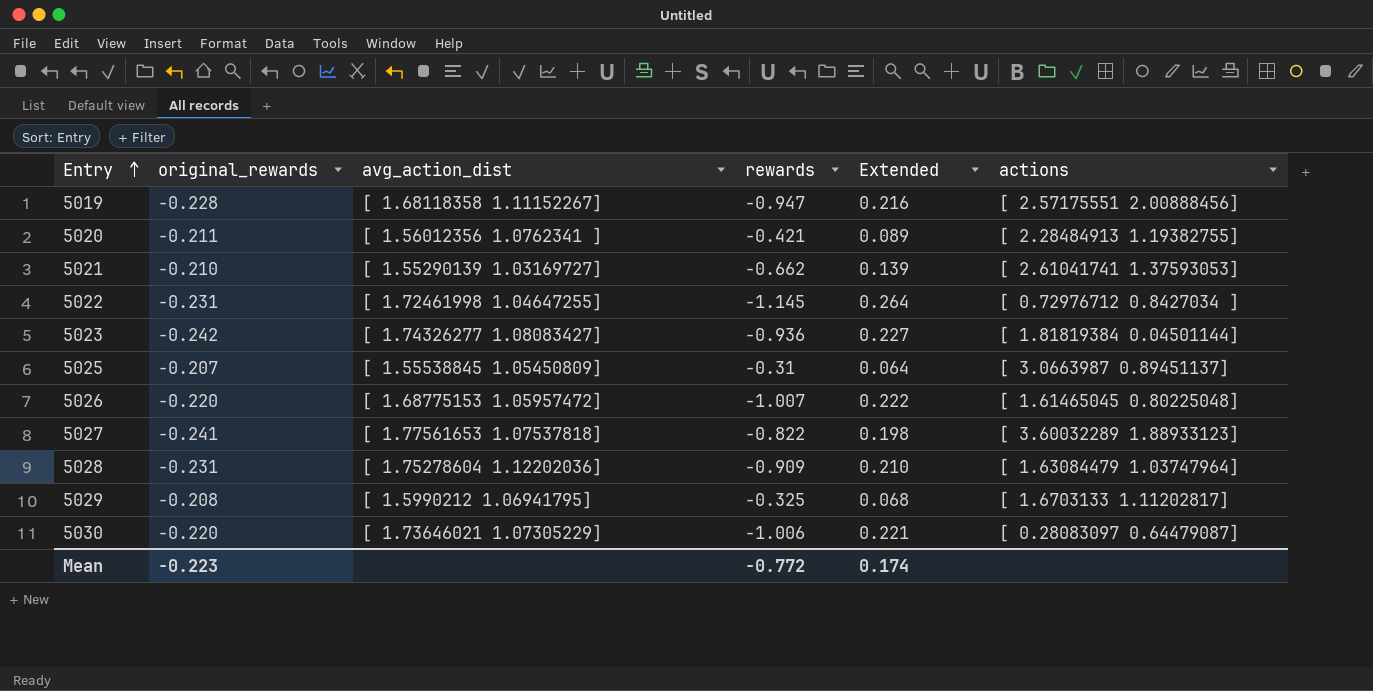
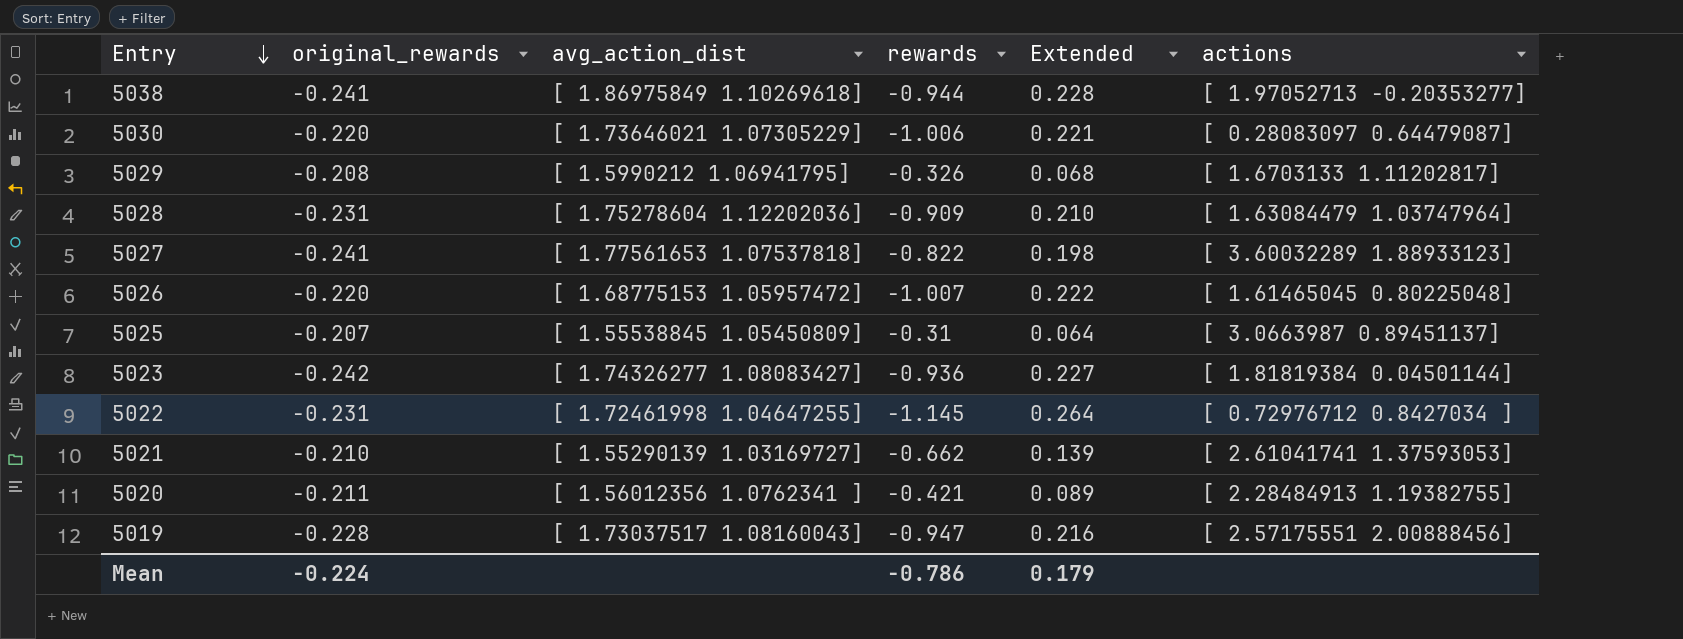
row order: Entry ascending -> Entry descending
row 5038: none -> -0.241 | [ 1.86975849 1.10269618] | -0.944 | 0.228 | [ 1.97052713 -0.20353277]
5029 | rewards: -0.325 -> -0.326
5019 | avg_action_dist: [ 1.68118358 1.11152267] -> [ 1.73037517 1.08160043]
Mean | original_rewards: -0.223 -> -0.224
Mean | rewards: -0.772 -> -0.786
Mean | Extended: 0.174 -> 0.179

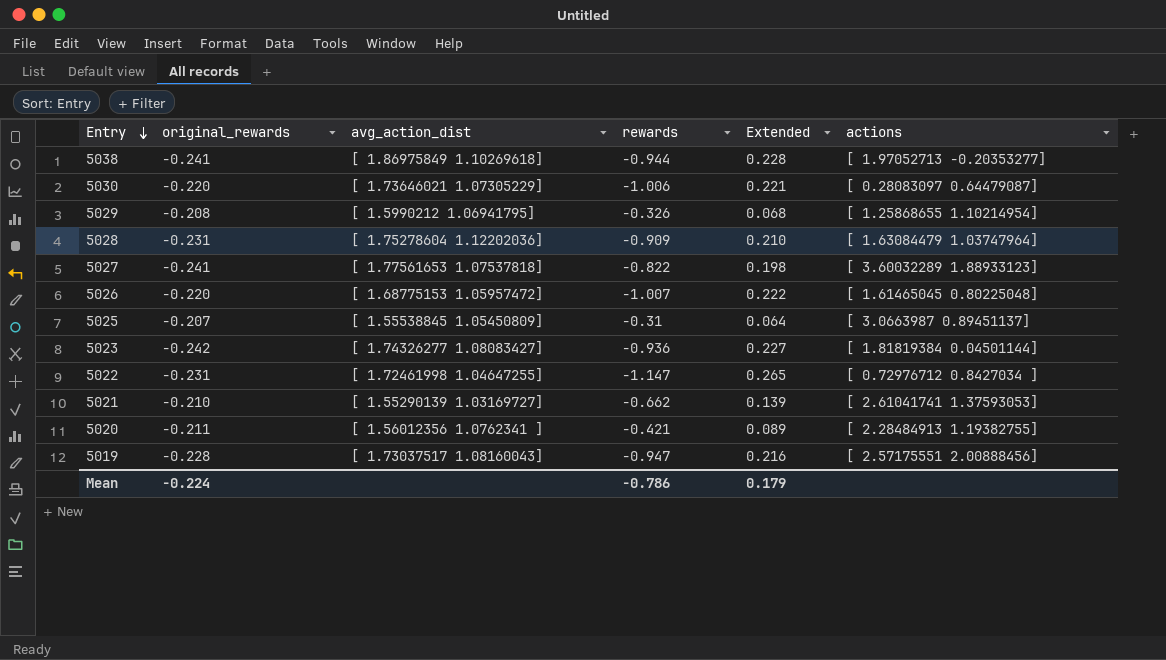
5029 | actions: [ 1.6703133 1.11202817] -> [ 1.25868655 1.10214954]
5022 | rewards: -1.145 -> -1.147
5022 | Extended: 0.264 -> 0.265

